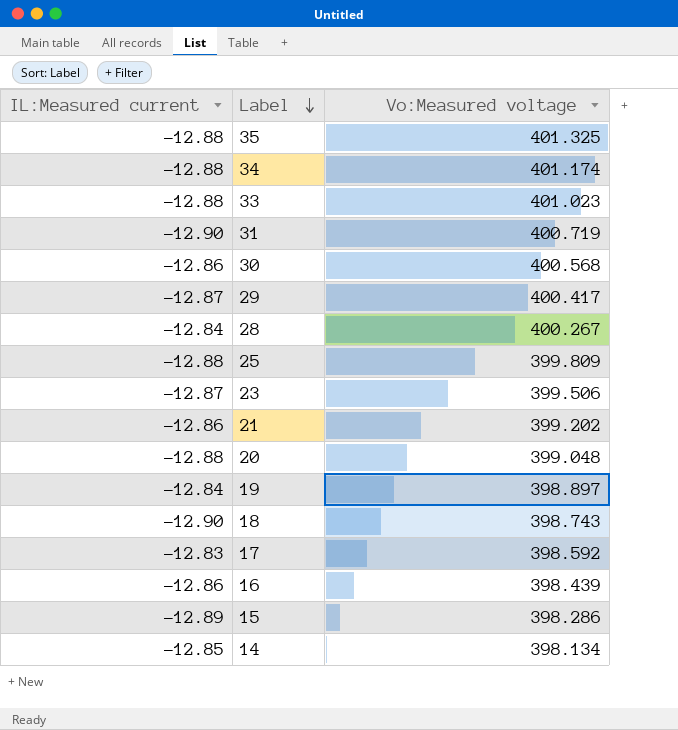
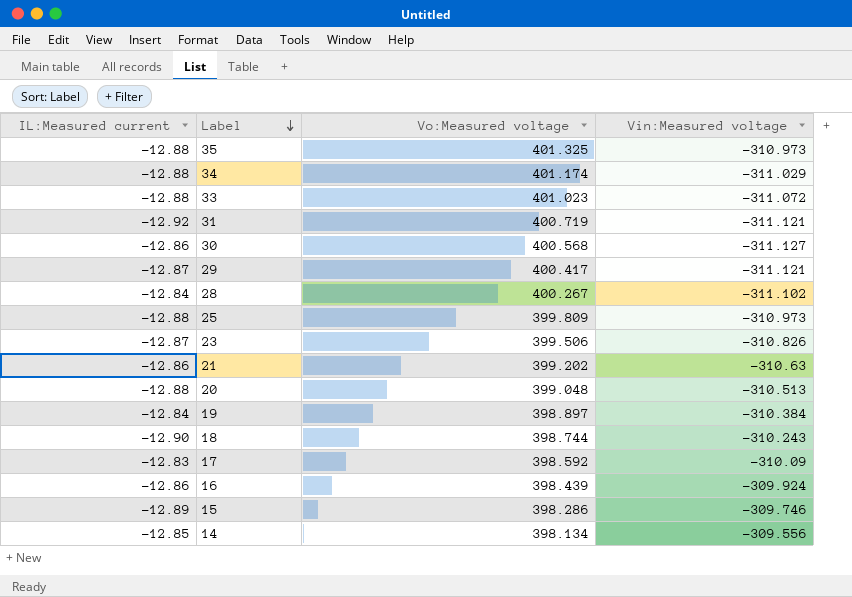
column Vin:Measured voltage | position: none -> 4
31 | IL:Measured current: -12.90 -> -12.92
18 | Vo:Measured voltage: 398.743 -> 398.744

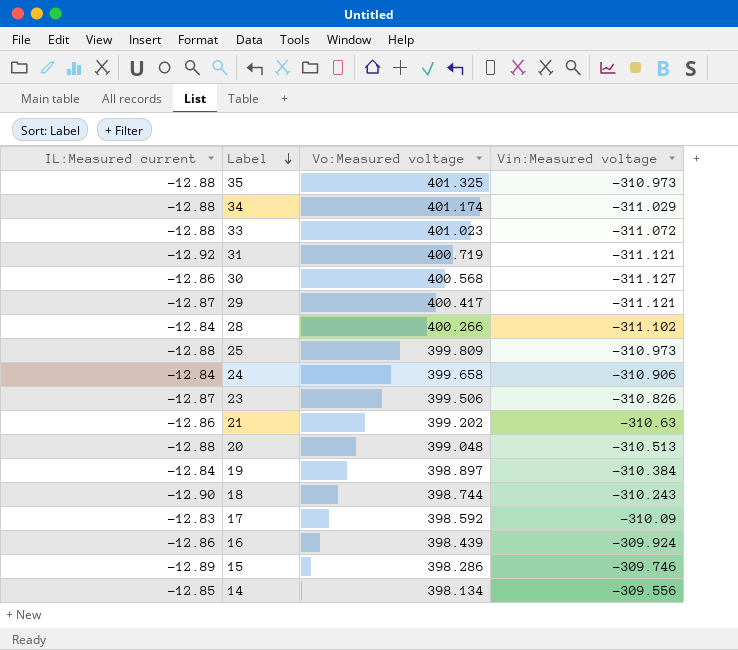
28 | Vo:Measured voltage: 400.267 -> 400.266
row 24: none -> -12.84 | 399.658 | -310.906

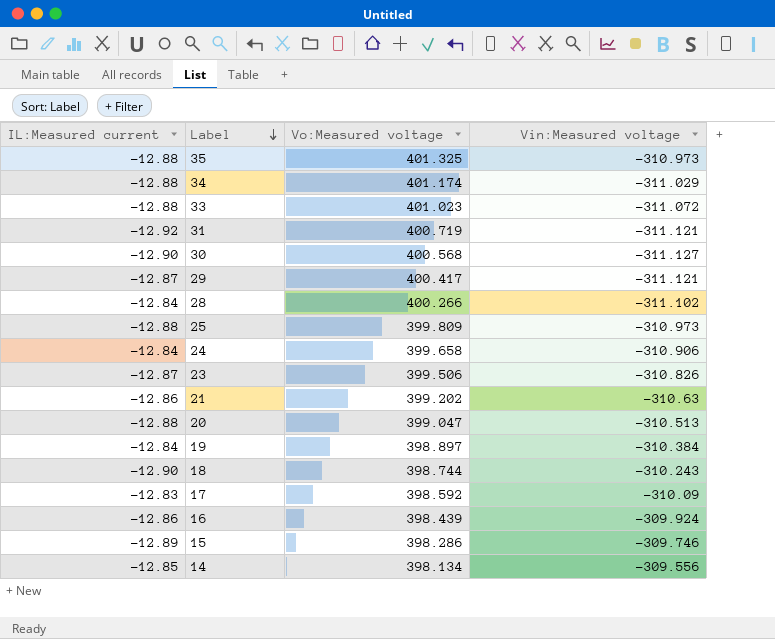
30 | IL:Measured current: -12.86 -> -12.90
20 | Vo:Measured voltage: 399.048 -> 399.047

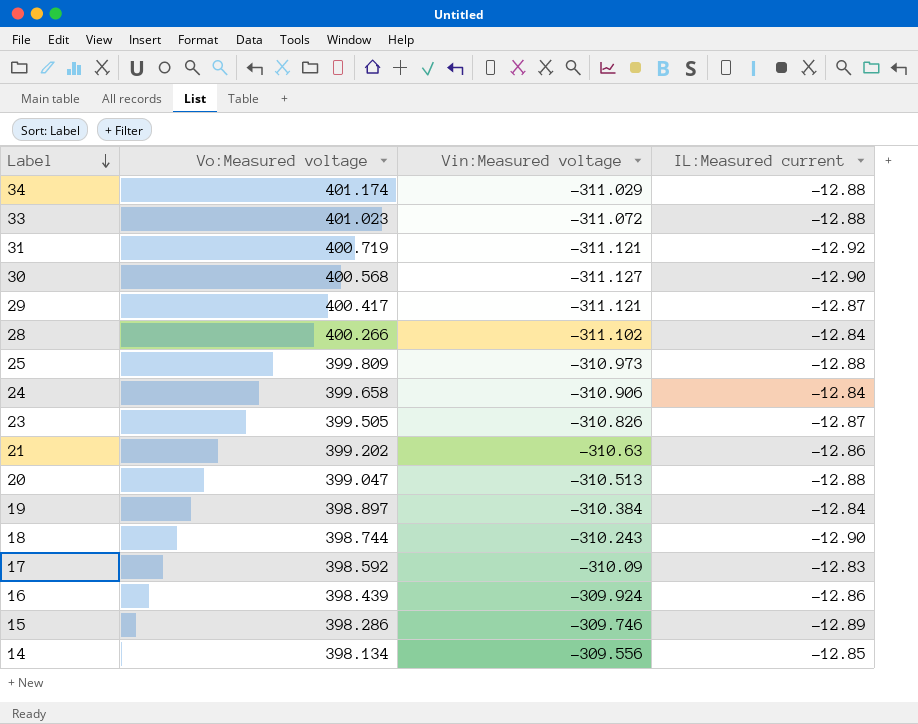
column IL:Measured current | position: 1 -> 4
row 35: -12.88 | 401.325 | -310.973 -> none
23 | Vo:Measured voltage: 399.506 -> 399.505

